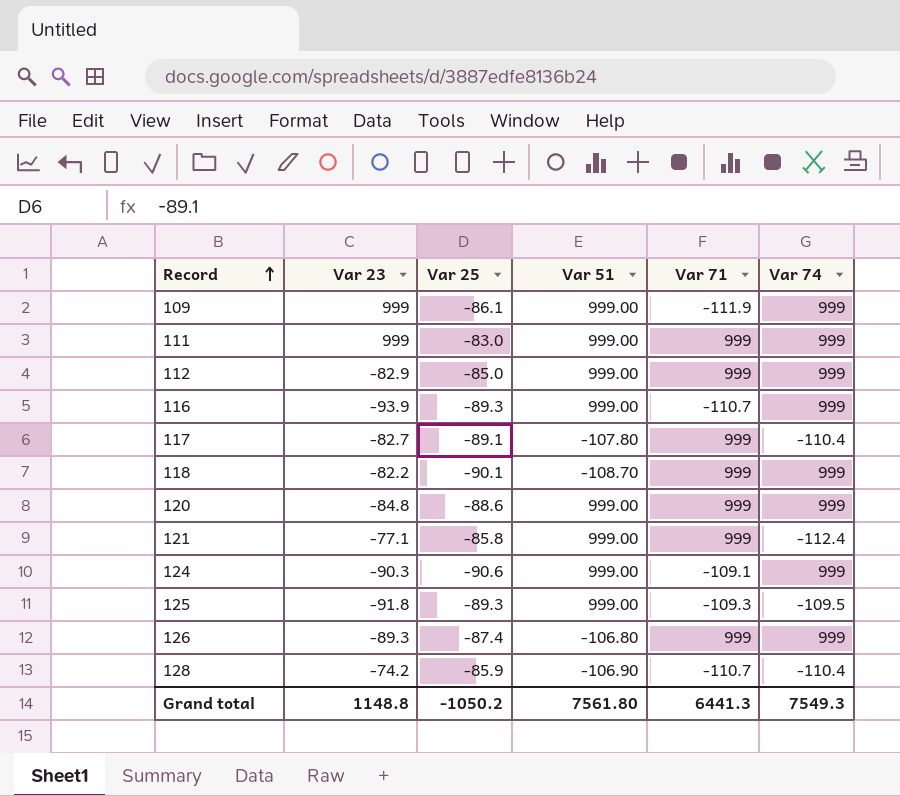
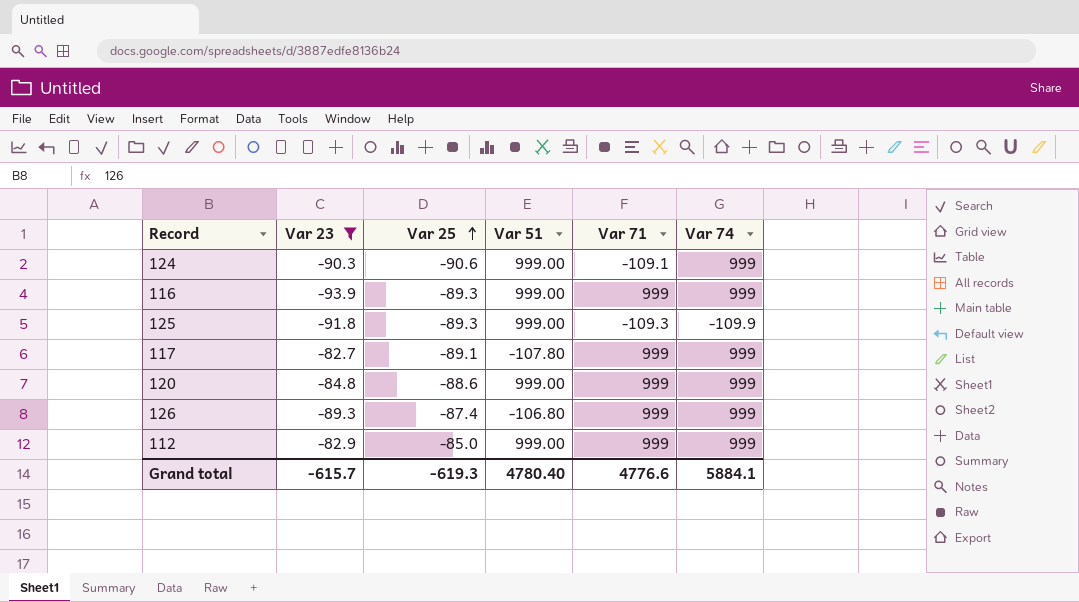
filter: none -> Var 23 <= -82.7
row order: Record ascending -> Var 25 ascending
116 | Var 71: -110.7 -> 999
125 | Var 74: -109.5 -> -109.9
117 | Var 74: -110.4 -> 999
Grand total | Var 23: 1148.8 -> -615.7
Grand total | Var 25: -1050.2 -> -619.3
Grand total | Var 51: 7561.80 -> 4780.40
Grand total | Var 71: 6441.3 -> 4776.6
Grand total | Var 74: 7549.3 -> 5884.1

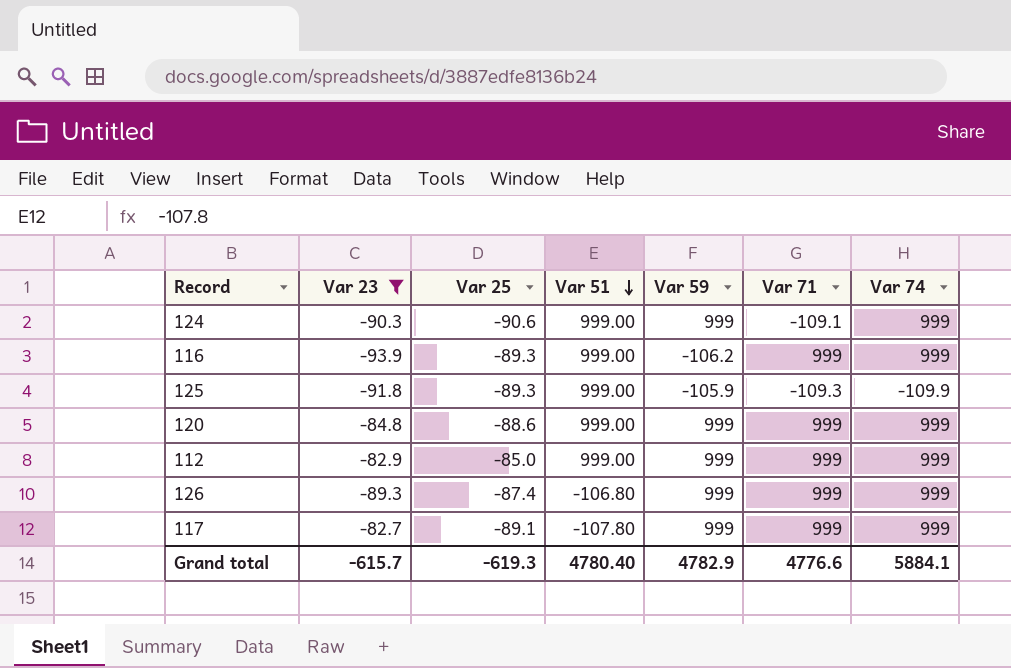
row order: Var 25 ascending -> Var 51 descending
column Var 59 | position: none -> 5

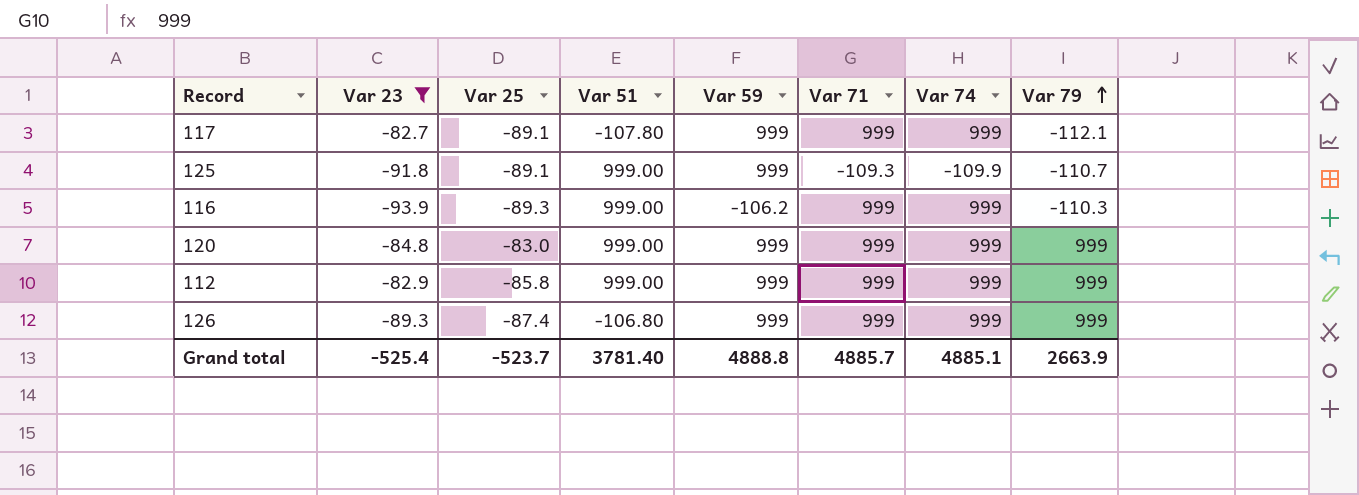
row order: Var 51 descending -> Var 79 ascending
column Var 79 | position: none -> 8
row 124: -90.3 | -90.6 | 999.00 | 999 | -109.1 | 999 -> none
125 | Var 25: -89.3 -> -89.1
125 | Var 59: -105.9 -> 999
120 | Var 25: -88.6 -> -83.0
112 | Var 25: -85.0 -> -85.8
Grand total | Var 23: -615.7 -> -525.4
Grand total | Var 25: -619.3 -> -523.7
Grand total | Var 51: 4780.40 -> 3781.40
Grand total | Var 59: 4782.9 -> 4888.8
Grand total | Var 71: 4776.6 -> 4885.7
Grand total | Var 74: 5884.1 -> 4885.1

